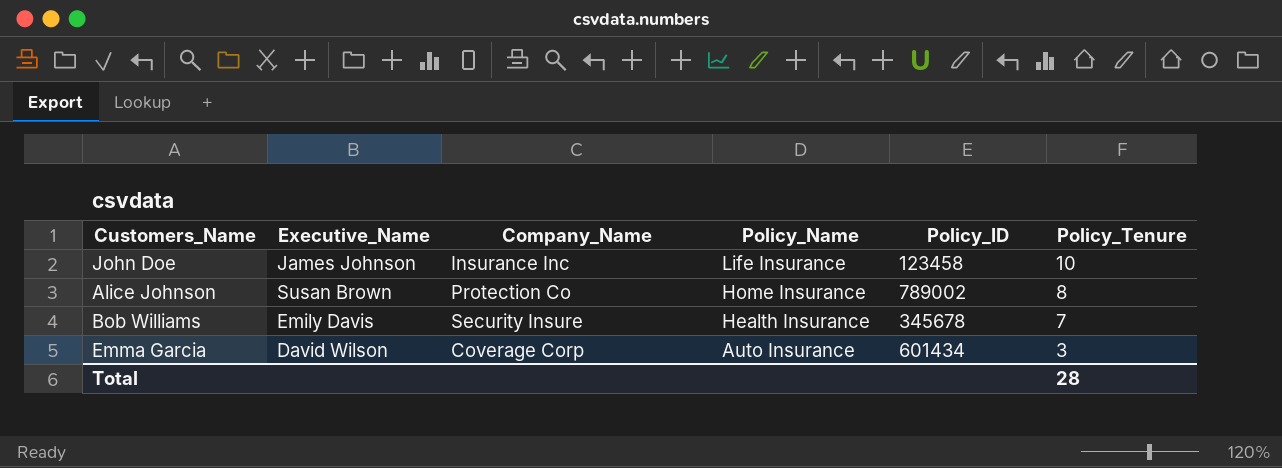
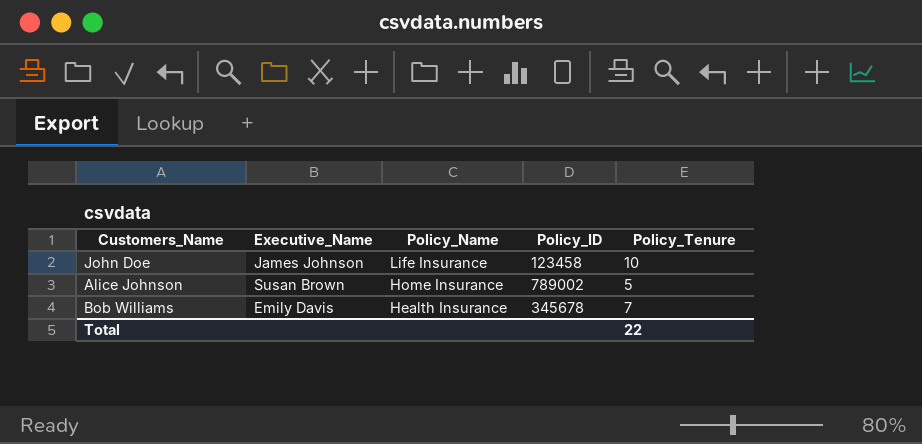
column Company_Name | position: 3 -> none
row Emma Garcia: David Wilson | Coverage Corp | Auto Insurance | 601434 | 3 -> none
Alice Johnson | Policy_Tenure: 8 -> 5
Total | Policy_Tenure: 28 -> 22

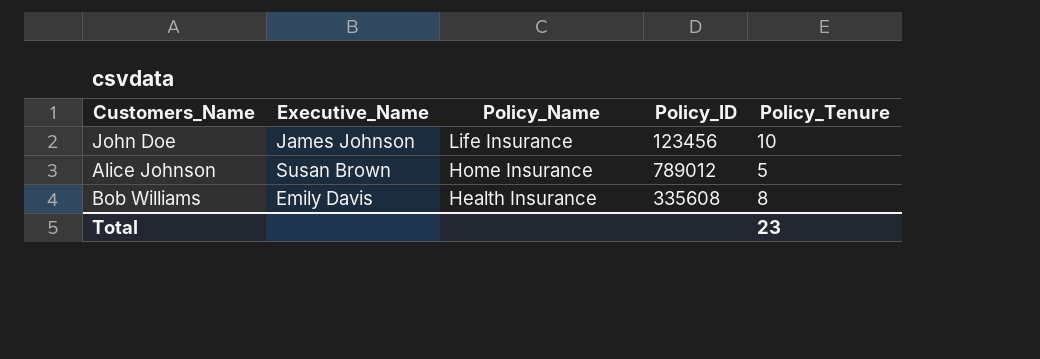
John Doe | Policy_ID: 123458 -> 123456
Alice Johnson | Policy_ID: 789002 -> 789012
Bob Williams | Policy_ID: 345678 -> 335608
Bob Williams | Policy_Tenure: 7 -> 8
Total | Policy_Tenure: 22 -> 23

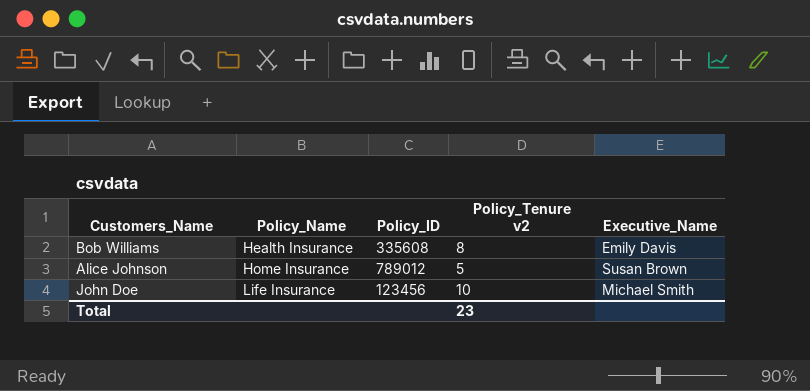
row order: Policy_Name descending -> Policy_Name ascending
column name: Policy_Tenure -> Policy_Tenure v2
column Executive_Name | position: 2 -> 5
John Doe | Executive_Name: James Johnson -> Michael Smith

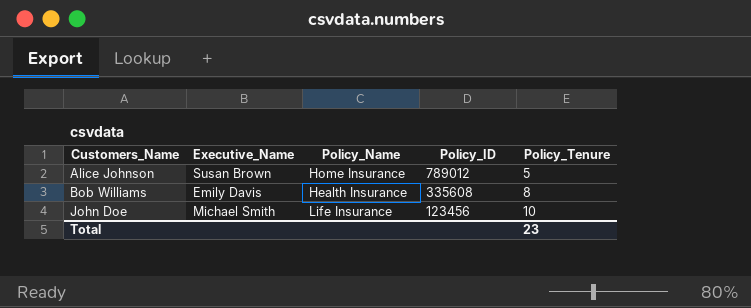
row order: Policy_Name ascending -> Customers_Name ascending
column Executive_Name | position: 5 -> 2
column name: Policy_Tenure v2 -> Policy_Tenure

